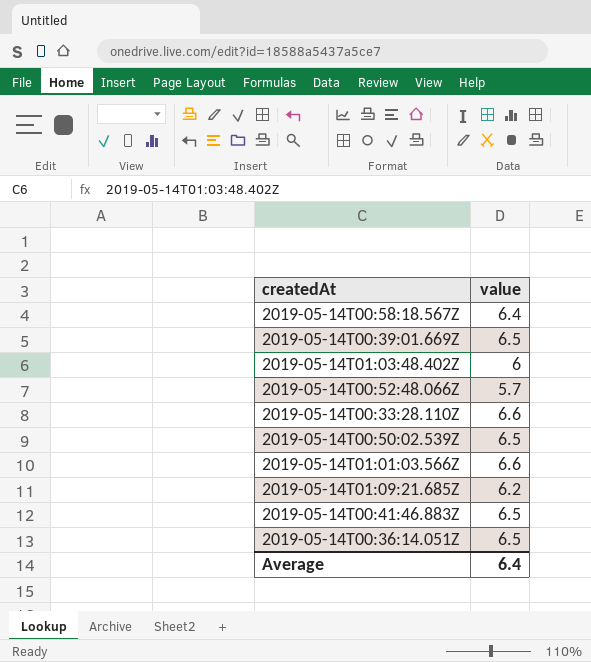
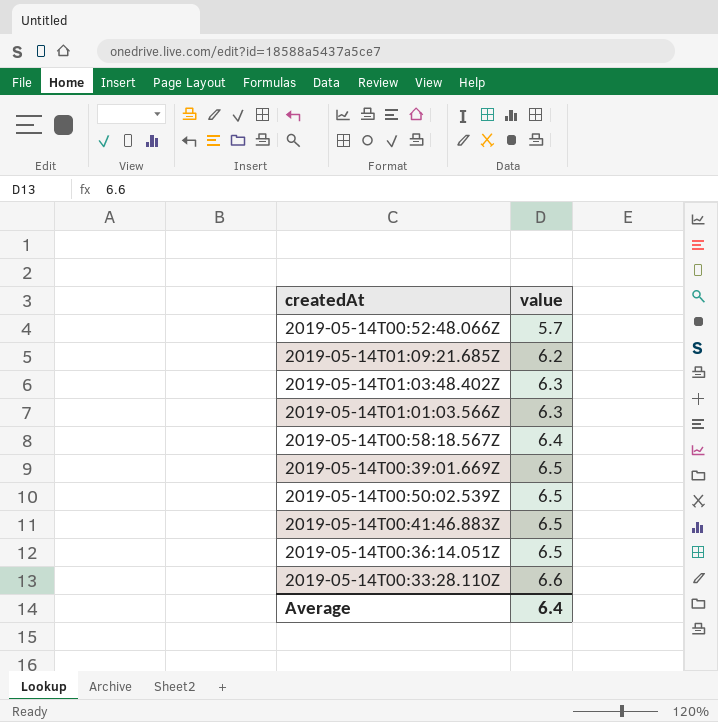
row order: none -> value ascending
2019-05-14T01:03:48.402Z | value: 6 -> 6.3
2019-05-14T01:01:03.566Z | value: 6.6 -> 6.3

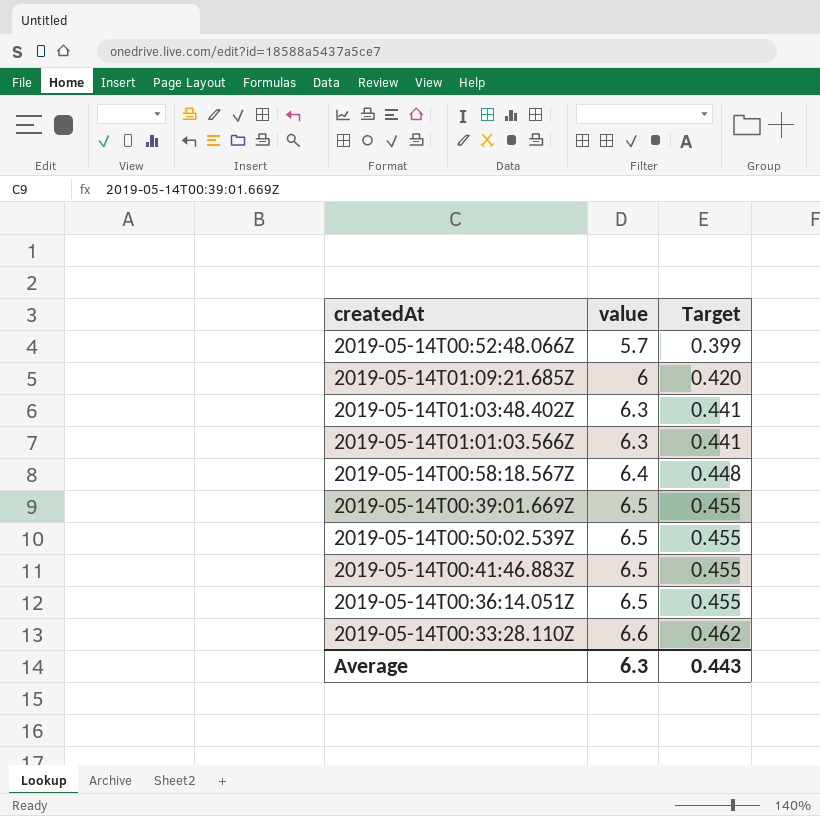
column Target | formula: none -> [value] * 0.07
2019-05-14T01:09:21.685Z | value: 6.2 -> 6
Average | value: 6.4 -> 6.3

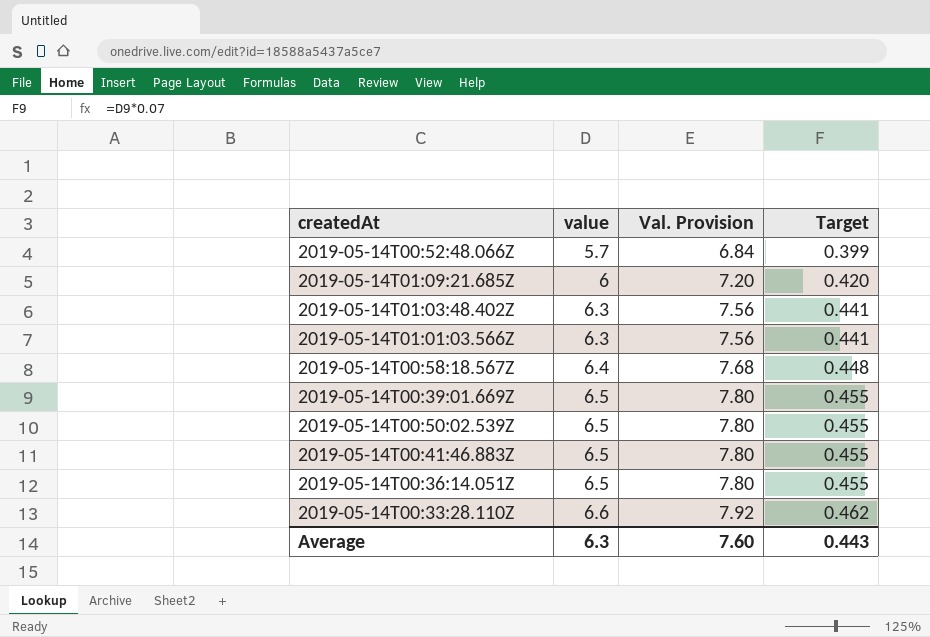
column Val. Provision | formula: none -> [value] * 1.2

